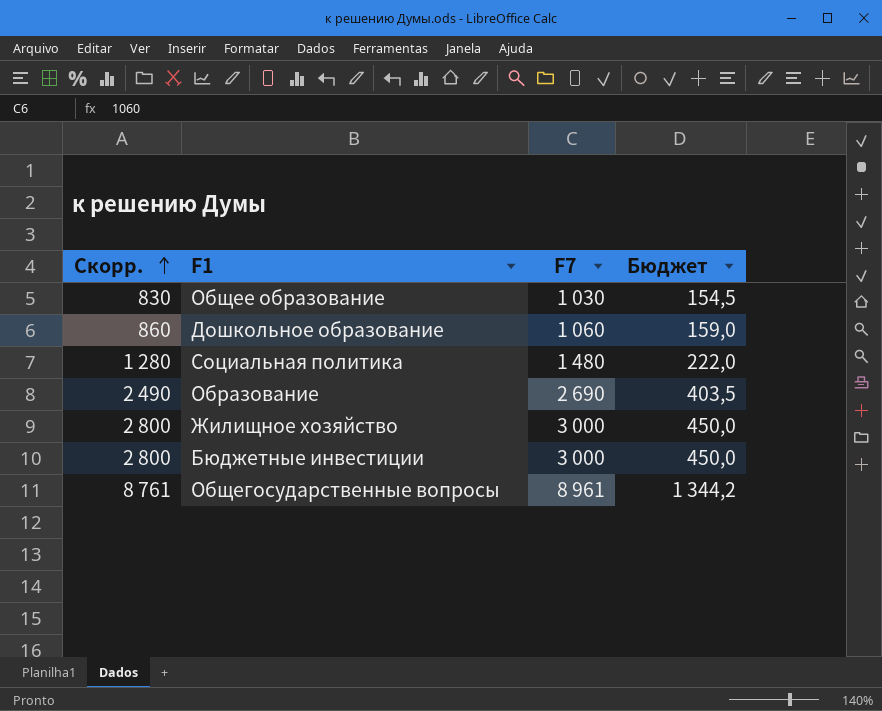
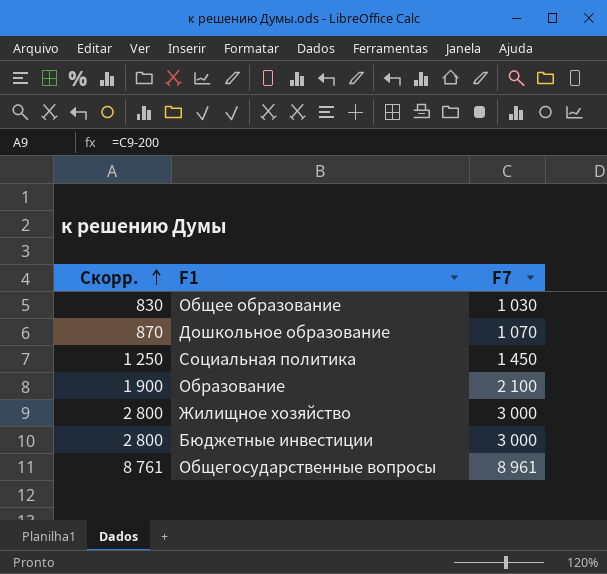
column Бюджет | formula: [F7] * 0,15 -> none
Дошкольное образование | Скорр.: 860 -> 870
Дошкольное образование | F7: 1 060 -> 1 070
Социальная политика | Скорр.: 1 280 -> 1 250
Социальная политика | F7: 1 480 -> 1 450
Образование | Скорр.: 2 490 -> 1 900
Образование | F7: 2 690 -> 2 100

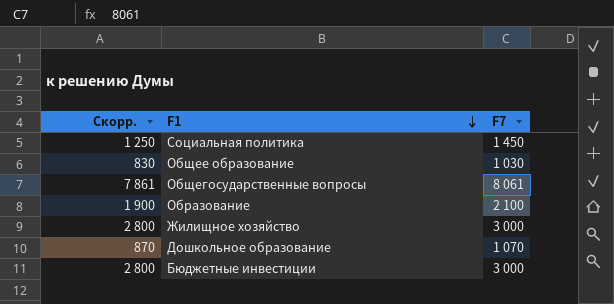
row order: Скорр. ascending -> F1 descending
Общегосударственные вопросы | Скорр.: 8 761 -> 7 861
Общегосударственные вопросы | F7: 8 961 -> 8 061

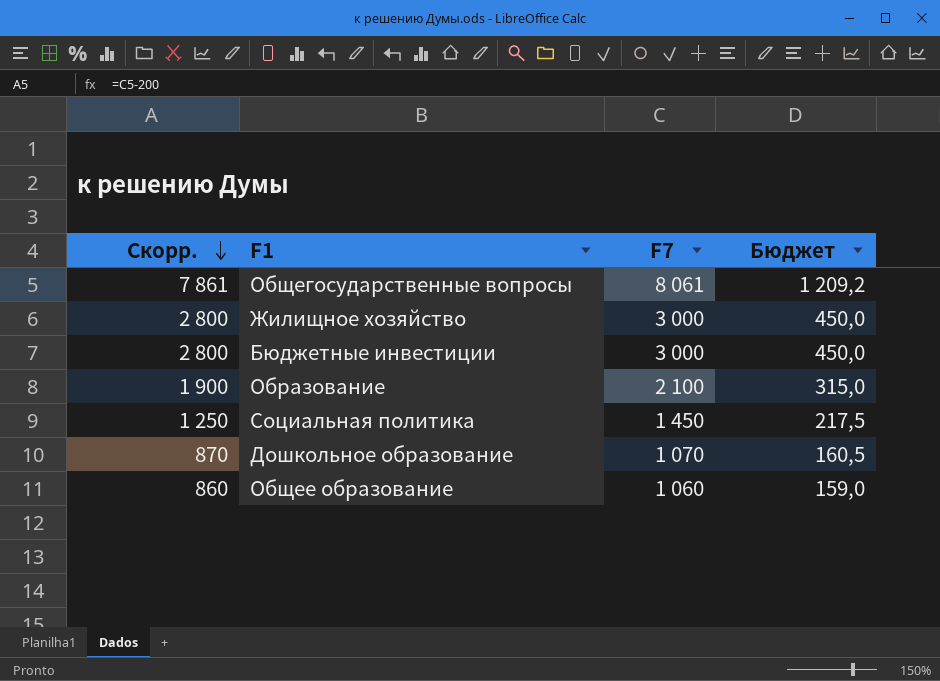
row order: F1 descending -> Скорр. descending
column Бюджет | formula: none -> [F7] * 0,15
Общее образование | Скорр.: 830 -> 860
Общее образование | F7: 1 030 -> 1 060

